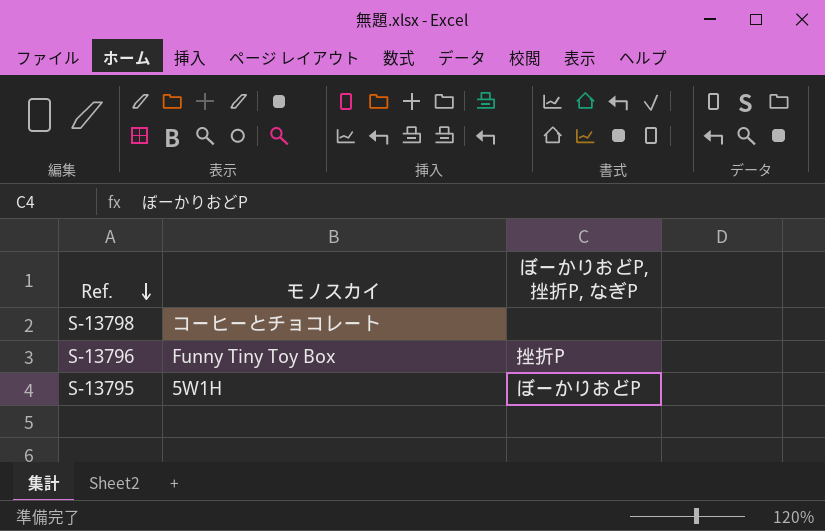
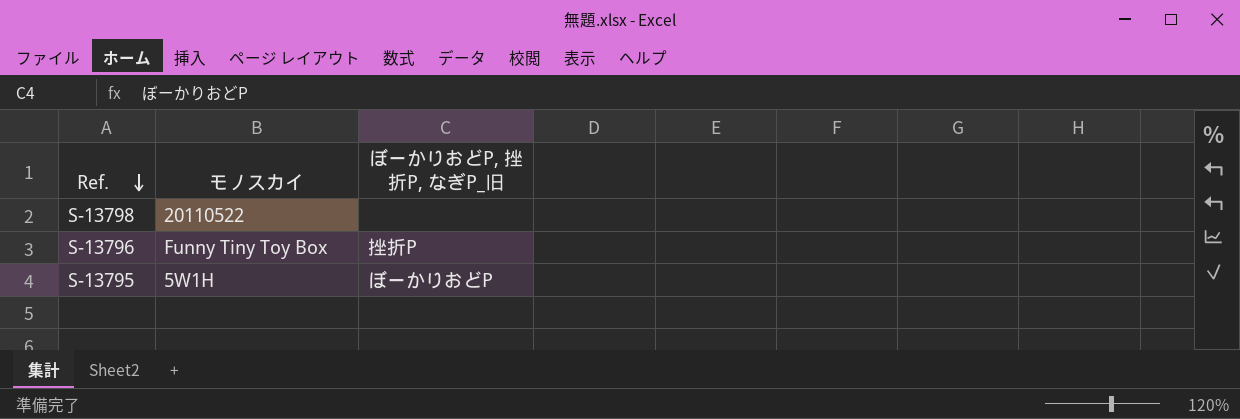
column name: ぼーかりおどP, 挫折P, なぎP -> ぼーかりおどP, 挫折P, なぎP_旧
S-13798 | モノスカイ: コーヒーとチョコレート -> 20110522

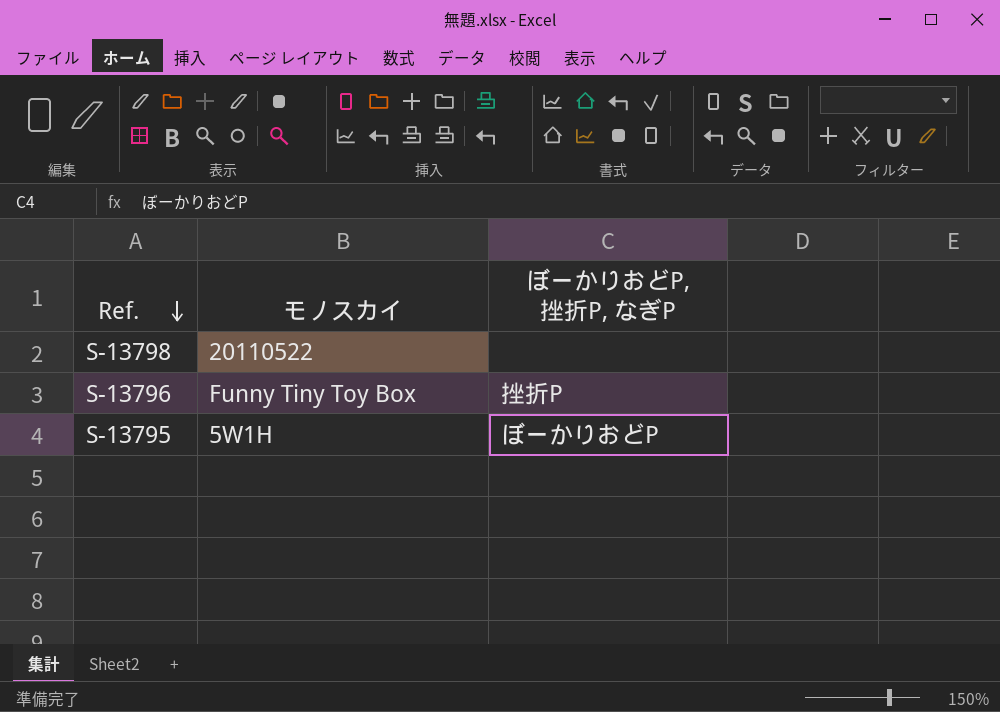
column name: ぼーかりおどP, 挫折P, なぎP_旧 -> ぼーかりおどP, 挫折P, なぎP

